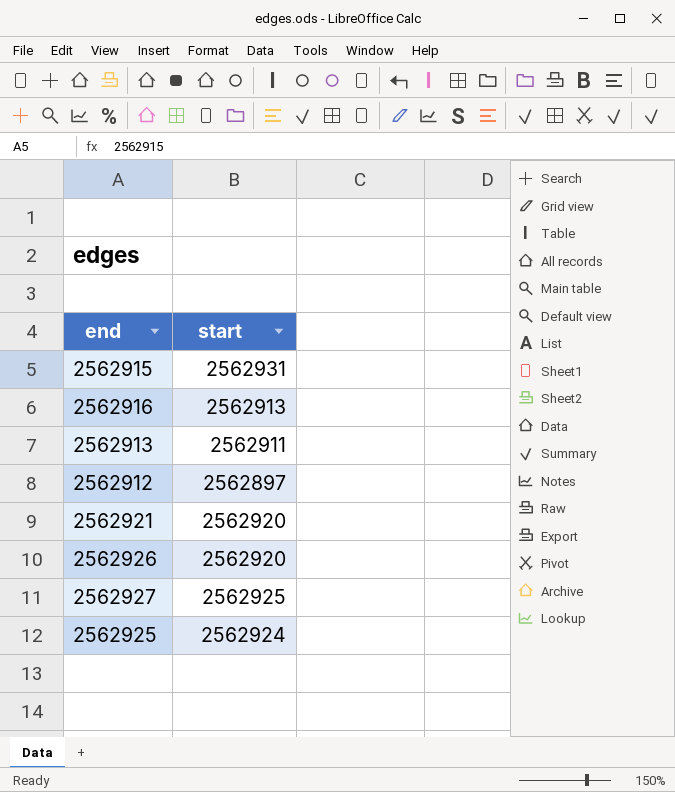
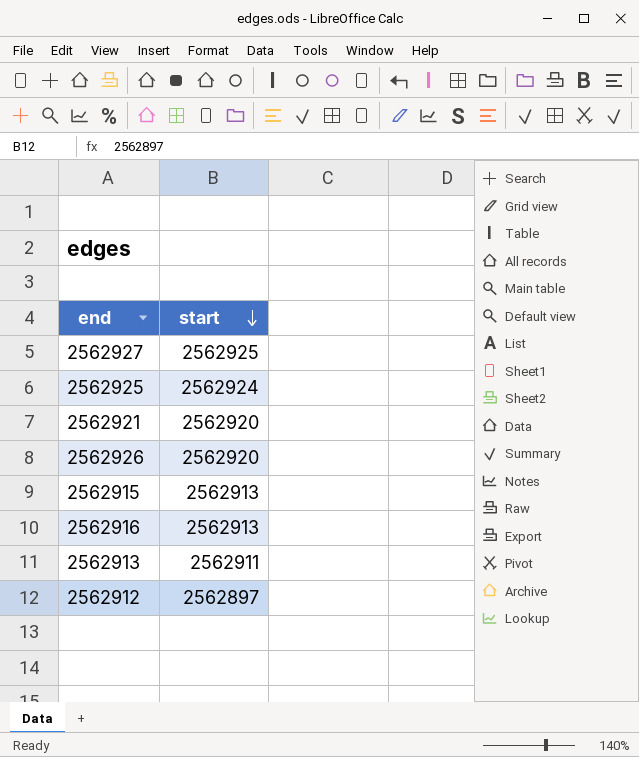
row order: none -> start descending
2562915 | start: 2562931 -> 2562913

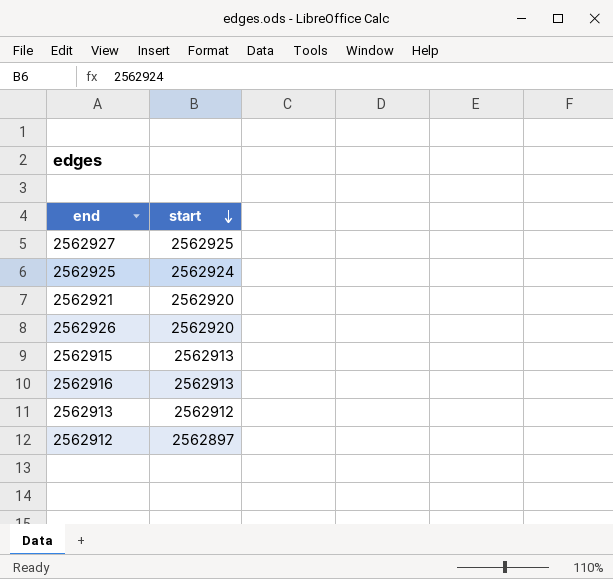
2562913 | start: 2562911 -> 2562912

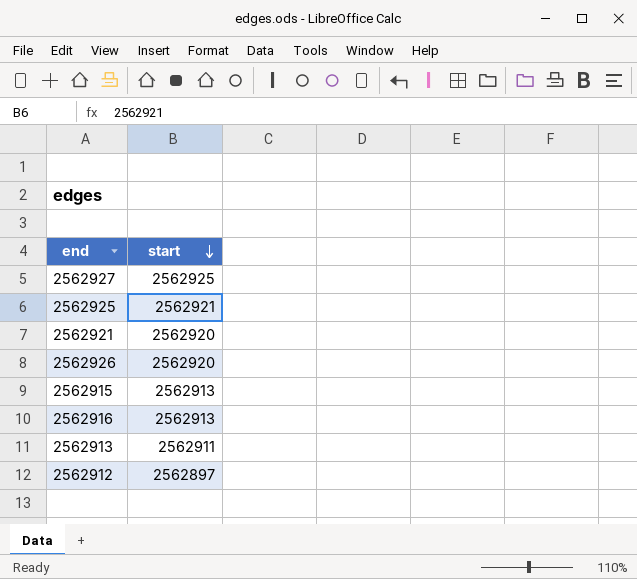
2562925 | start: 2562924 -> 2562921
2562913 | start: 2562912 -> 2562911

